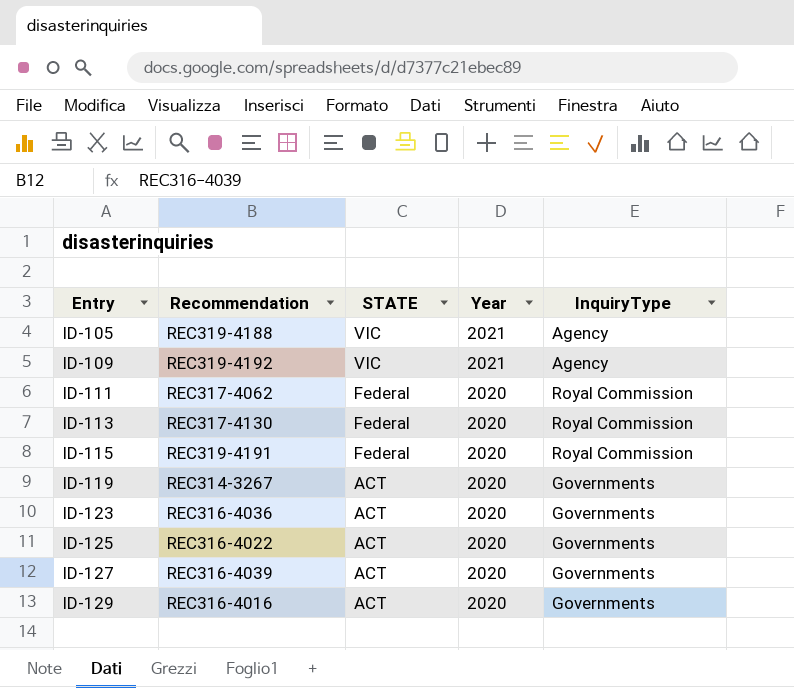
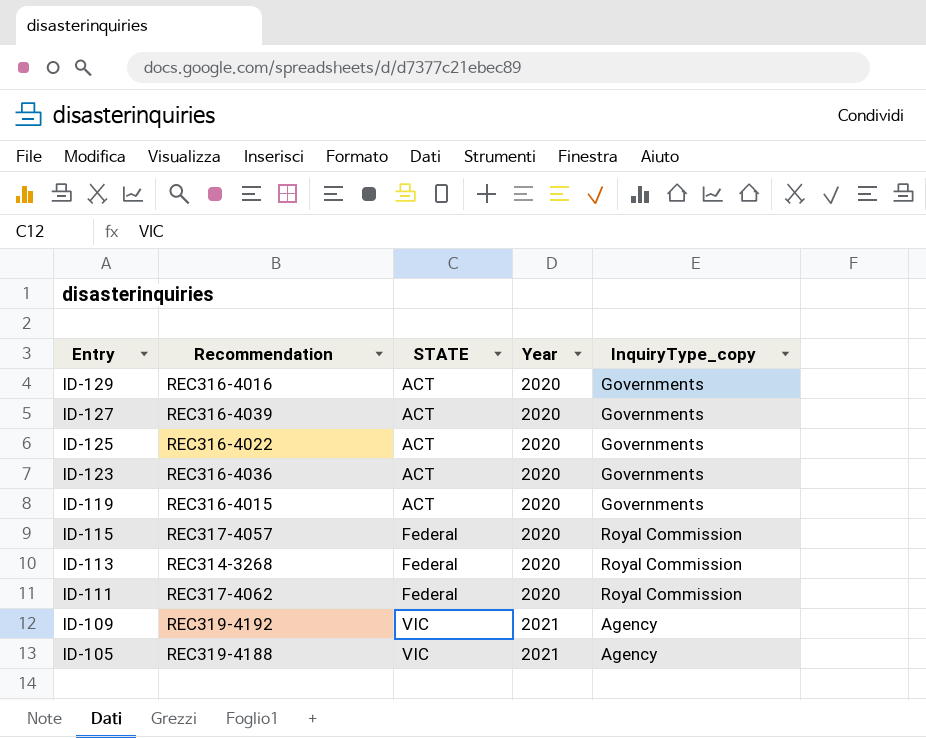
row order: Entry ascending -> Entry descending
column name: InquiryType -> InquiryType_copy
ID-119 | Recommendation: REC314-3267 -> REC316-4015
ID-115 | Recommendation: REC319-4191 -> REC317-4057
ID-113 | Recommendation: REC317-4130 -> REC314-3268

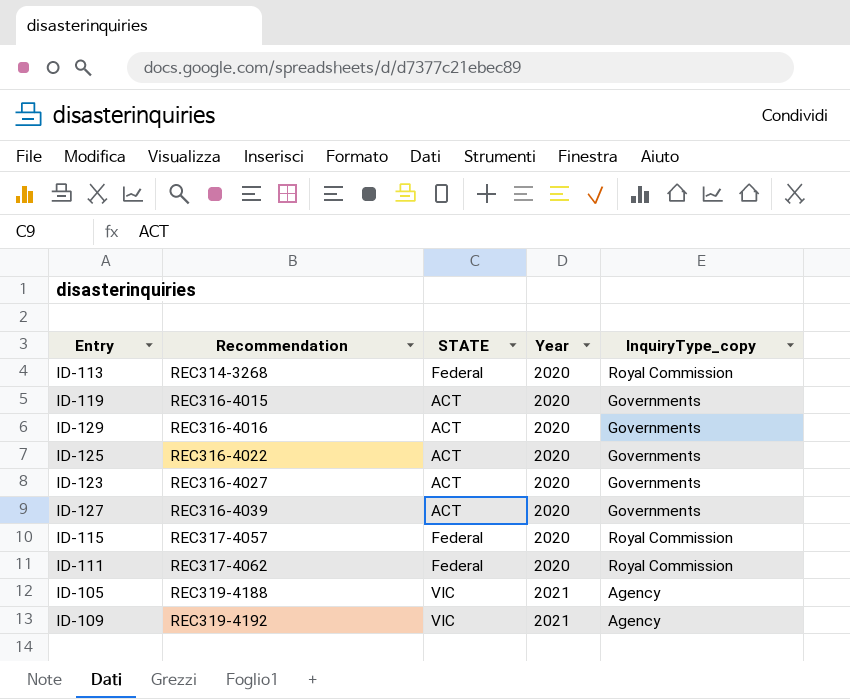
row order: Entry descending -> Recommendation ascending
ID-123 | Recommendation: REC316-4036 -> REC316-4027

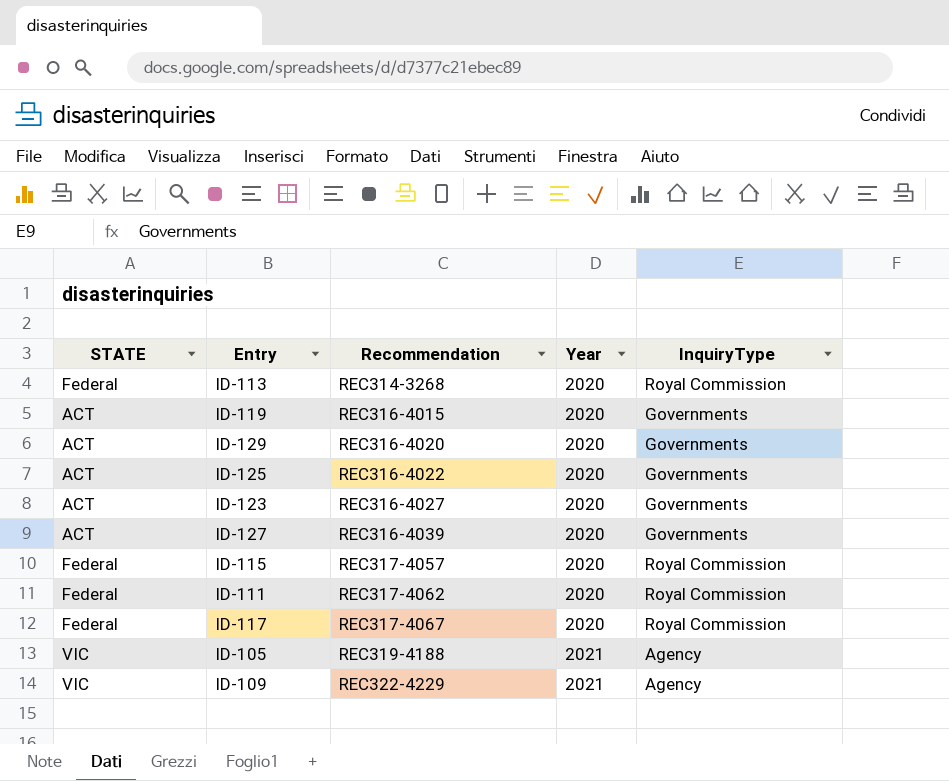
column STATE | position: 3 -> 1
column name: InquiryType_copy -> InquiryType
ID-129 | Recommendation: REC316-4016 -> REC316-4020
row ID-117: none -> Federal | REC317-4067 | 2020 | Royal Commission
ID-109 | Recommendation: REC319-4192 -> REC322-4229

